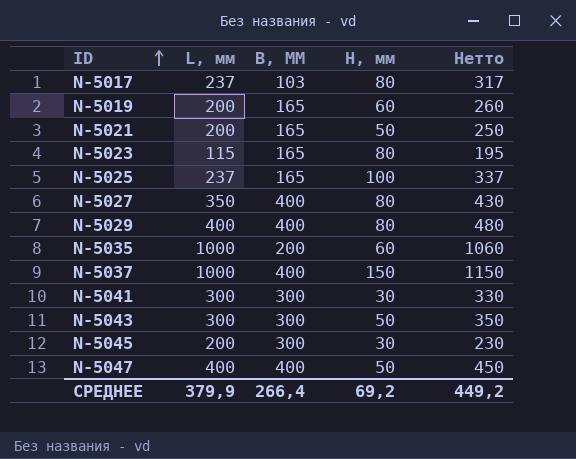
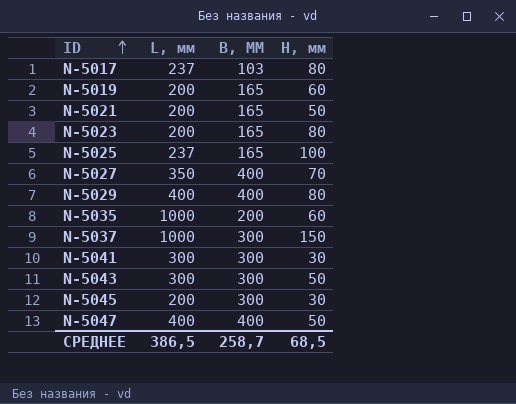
column Нетто | formula: [L, мм] + [Н, мм] -> none
N-5023 | L, мм: 115 -> 200
N-5027 | Н, мм: 80 -> 70
N-5037 | В, ММ: 400 -> 300
СРЕДНЕЕ | L, мм: 379,9 -> 386,5
СРЕДНЕЕ | В, ММ: 266,4 -> 258,7
СРЕДНЕЕ | Н, мм: 69,2 -> 68,5

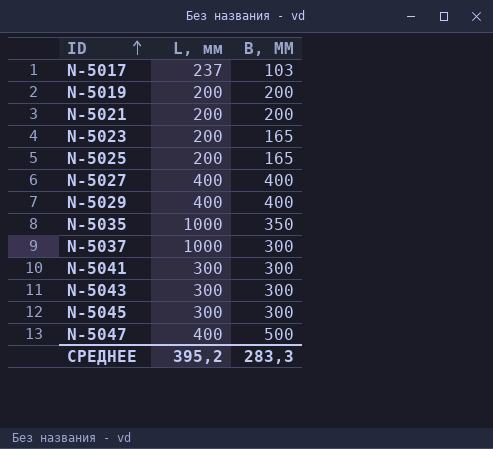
column Н, мм | position: 4 -> none
N-5019 | В, ММ: 165 -> 200
N-5021 | В, ММ: 165 -> 200
N-5025 | L, мм: 237 -> 200
N-5027 | L, мм: 350 -> 400
N-5035 | В, ММ: 200 -> 350
N-5045 | L, мм: 200 -> 300
N-5047 | В, ММ: 400 -> 500
СРЕДНЕЕ | L, мм: 386,5 -> 395,2
СРЕДНЕЕ | В, ММ: 258,7 -> 283,3

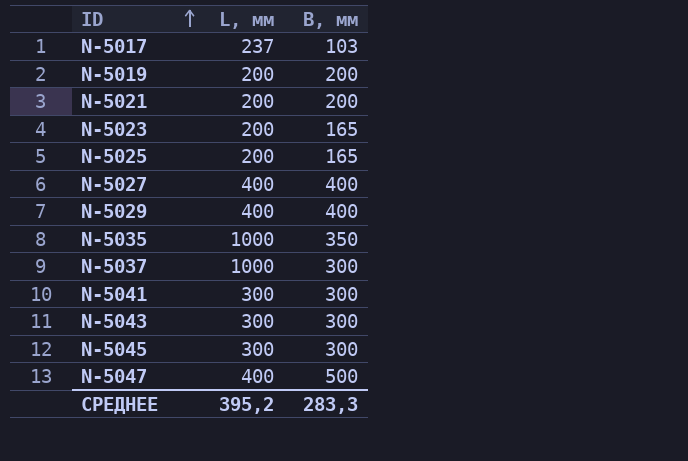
column name: В, ММ -> В, мм

